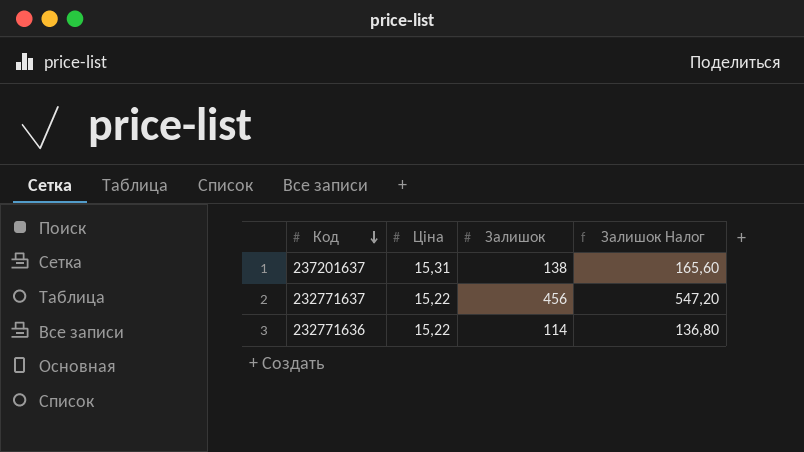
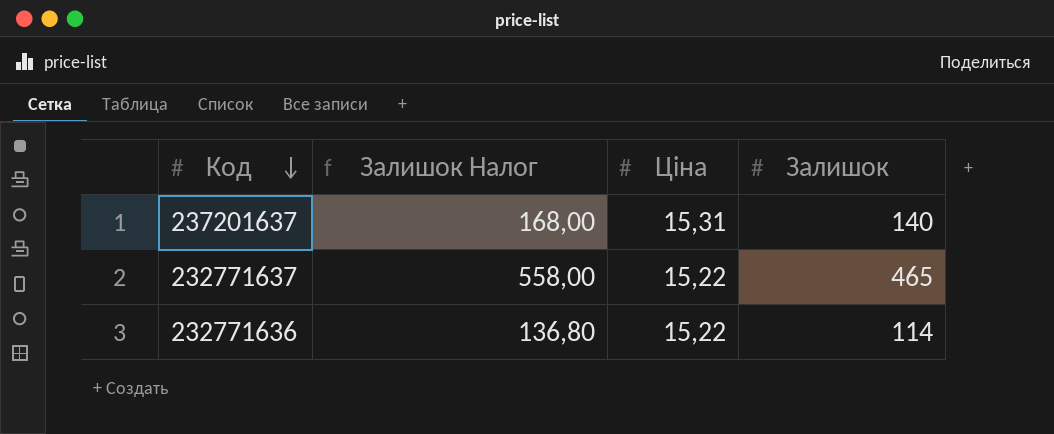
column Залишок Налог | position: 4 -> 2
237201637 | Залишок Налог: 165,60 -> 168,00
237201637 | Залишок: 138 -> 140
232771637 | Залишок Налог: 547,20 -> 558,00
232771637 | Залишок: 456 -> 465

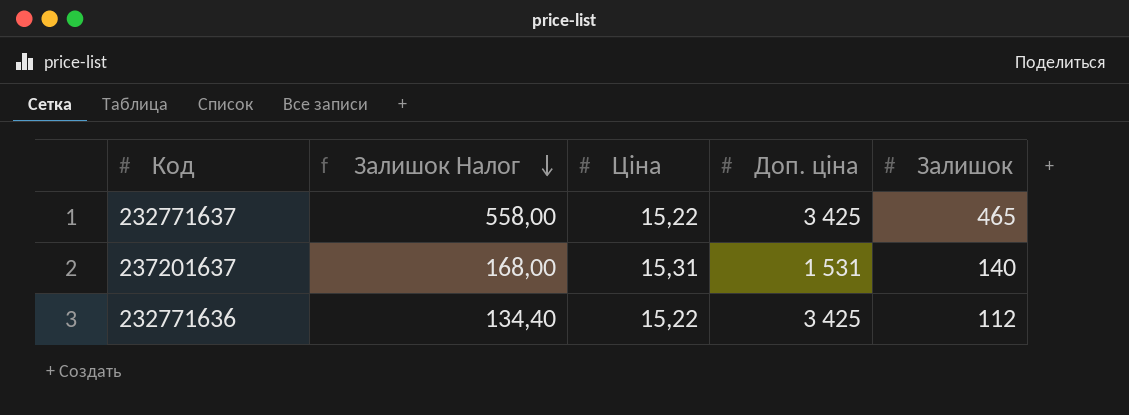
row order: Код descending -> Залишок Налог descending
column Доп. ціна | position: none -> 4
232771636 | Залишок Налог: 136,80 -> 134,40
232771636 | Залишок: 114 -> 112

